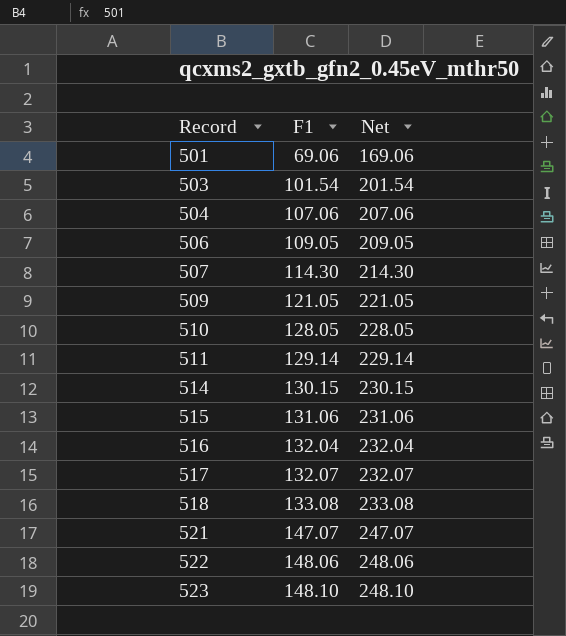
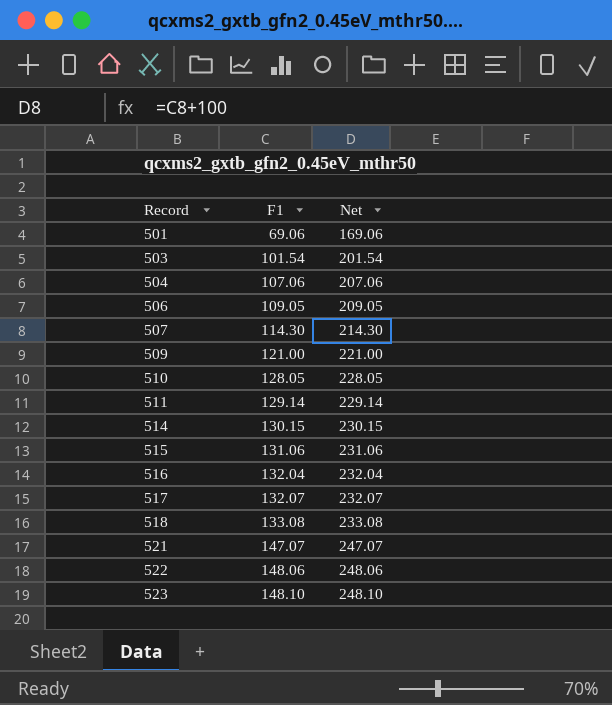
509 | F1: 121.05 -> 121.00
509 | Net: 221.05 -> 221.00

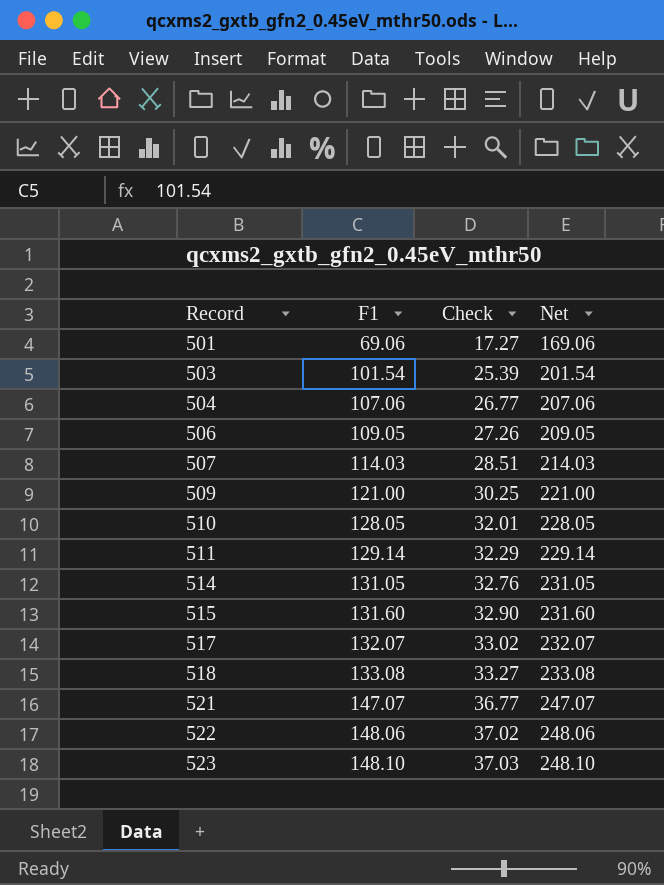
column Check | formula: none -> [F1] * 0.25
row 516: 132.04 | 232.04 -> none
507 | F1: 114.30 -> 114.03
507 | Net: 214.30 -> 214.03
514 | F1: 130.15 -> 131.05
514 | Net: 230.15 -> 231.05
515 | F1: 131.06 -> 131.60
515 | Net: 231.06 -> 231.60

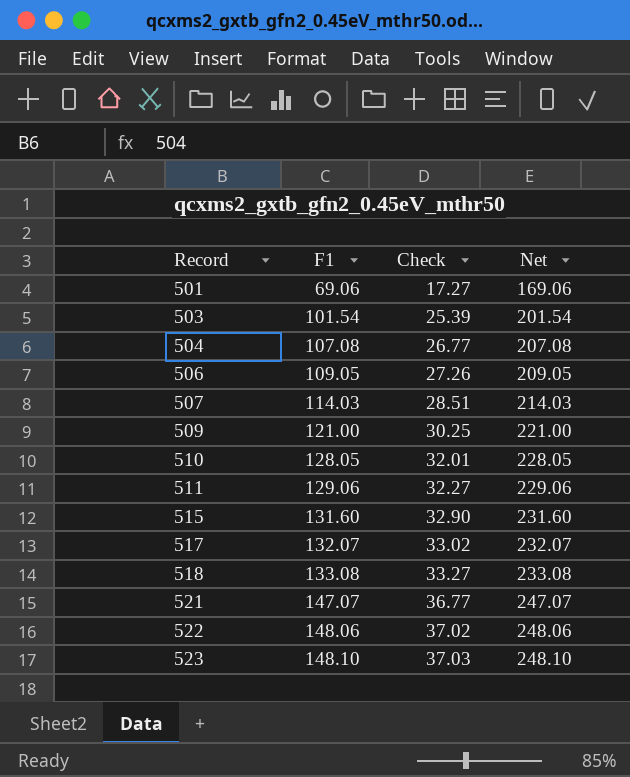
row 514: 131.05 | 32.76 | 231.05 -> none
504 | F1: 107.06 -> 107.08
504 | Net: 207.06 -> 207.08
511 | F1: 129.14 -> 129.06
511 | Check: 32.29 -> 32.27
511 | Net: 229.14 -> 229.06

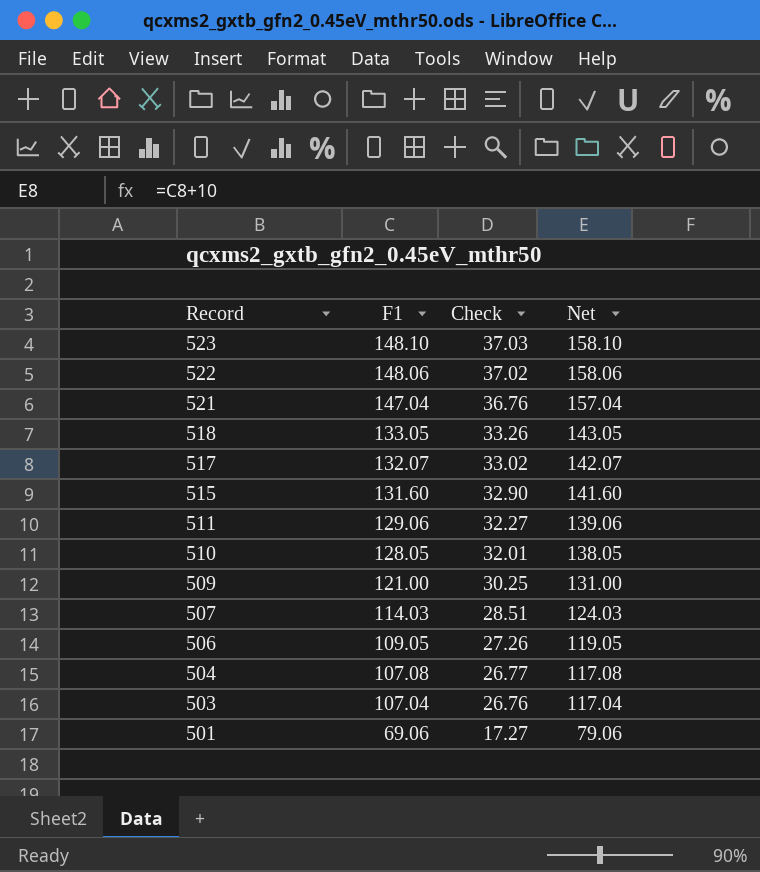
row order: Record ascending -> Record descending
column Net | formula: [F1] + 100 -> [F1] + 10
521 | F1: 147.07 -> 147.04
521 | Check: 36.77 -> 36.76
518 | F1: 133.08 -> 133.05
518 | Check: 33.27 -> 33.26
503 | F1: 101.54 -> 107.04
503 | Check: 25.39 -> 26.76

